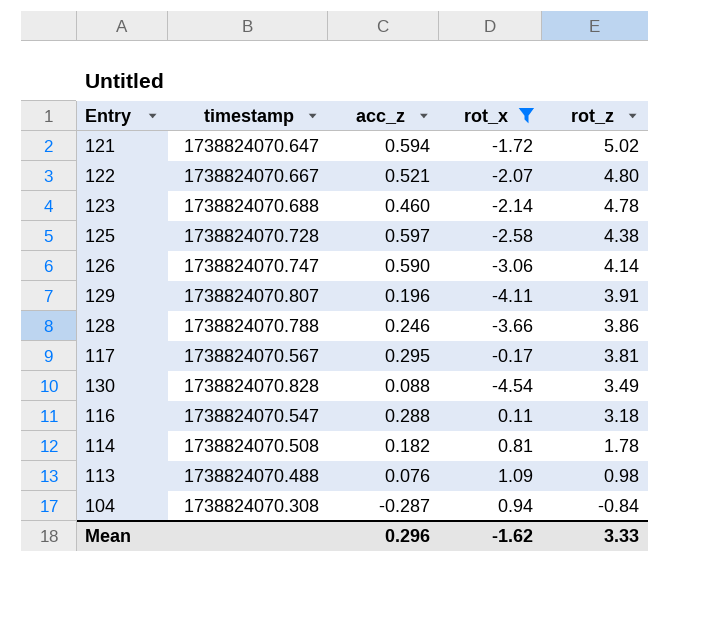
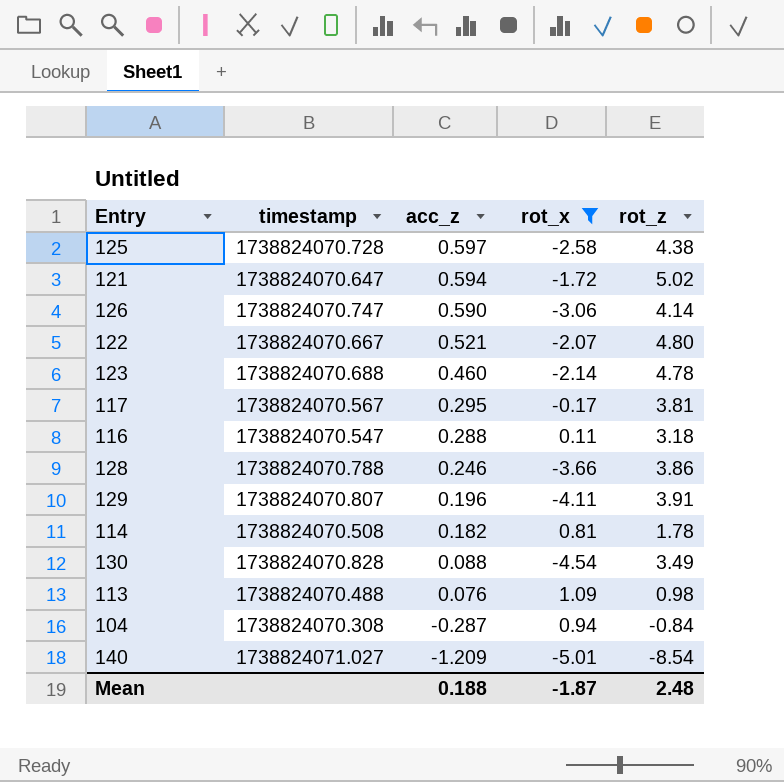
row order: rot_z descending -> acc_z descending
row 140: none -> 1738824071.027 | -1.209 | -5.01 | -8.54
Mean | acc_z: 0.296 -> 0.188
Mean | rot_x: -1.62 -> -1.87
Mean | rot_z: 3.33 -> 2.48

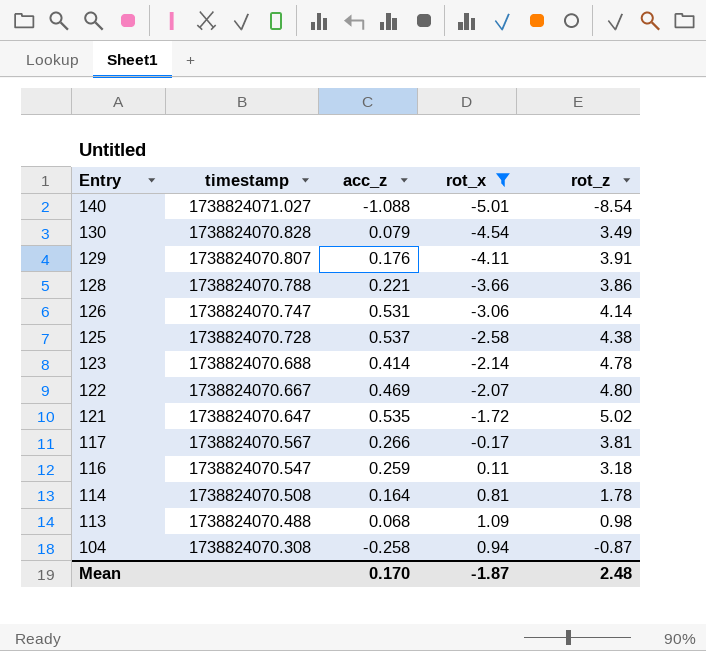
row order: acc_z descending -> Entry descending
140 | acc_z: -1.209 -> -1.088
130 | acc_z: 0.088 -> 0.079
129 | acc_z: 0.196 -> 0.176
128 | acc_z: 0.246 -> 0.221
126 | acc_z: 0.590 -> 0.531
125 | acc_z: 0.597 -> 0.537
123 | acc_z: 0.460 -> 0.414
122 | acc_z: 0.521 -> 0.469
121 | acc_z: 0.594 -> 0.535
117 | acc_z: 0.295 -> 0.266
116 | acc_z: 0.288 -> 0.259
114 | acc_z: 0.182 -> 0.164
113 | acc_z: 0.076 -> 0.068
104 | acc_z: -0.287 -> -0.258
104 | rot_z: -0.84 -> -0.87
Mean | acc_z: 0.188 -> 0.170

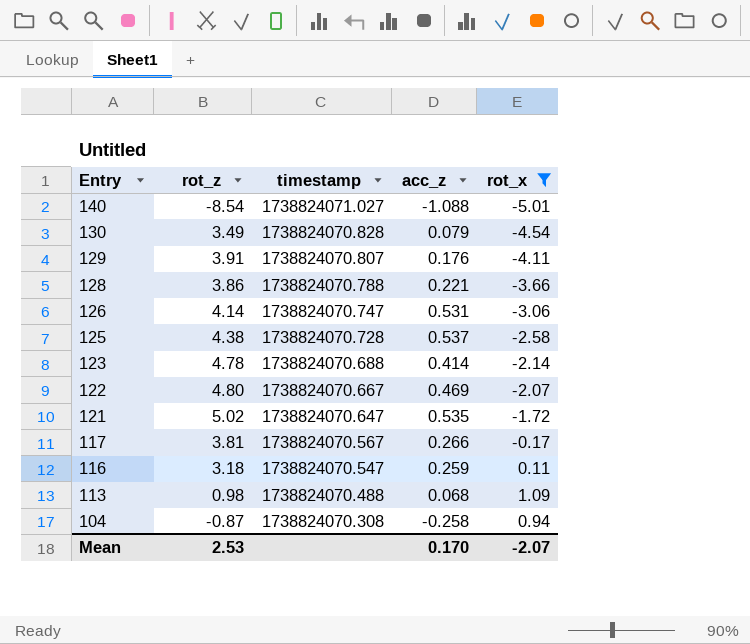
column rot_z | position: 5 -> 2
row 114: 1738824070.508 | 0.164 | 0.81 | 1.78 -> none
Mean | rot_z: 2.48 -> 2.53
Mean | rot_x: -1.87 -> -2.07

